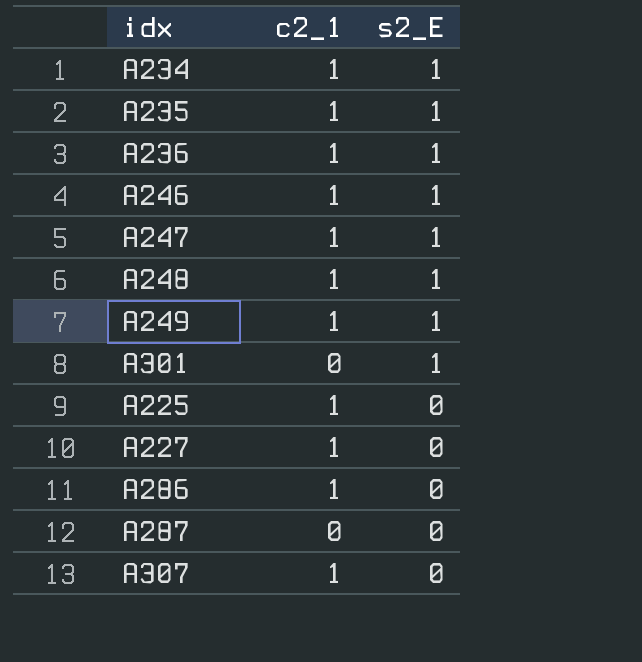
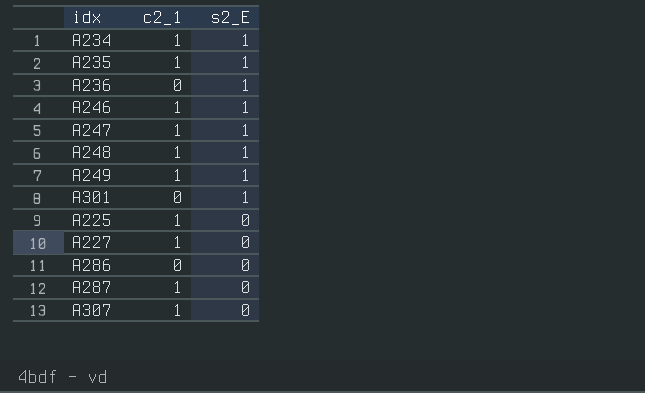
A236 | c2_1: 1 -> 0
A286 | c2_1: 1 -> 0
A287 | c2_1: 0 -> 1

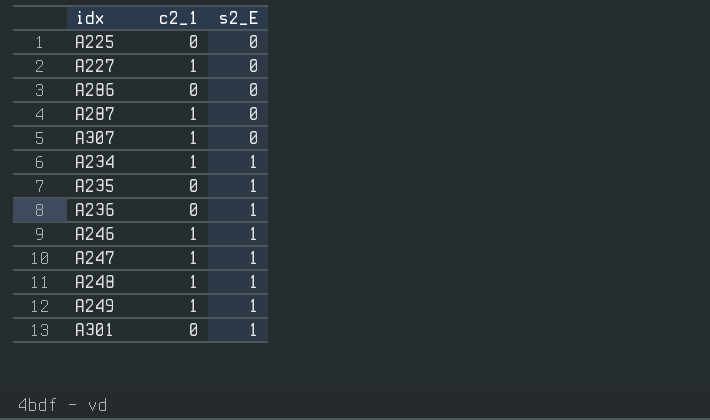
row order: s2_E descending -> s2_E ascending
A225 | c2_1: 1 -> 0
A235 | c2_1: 1 -> 0

